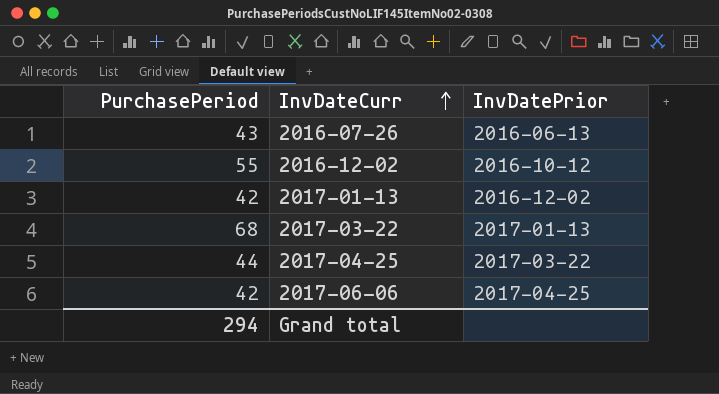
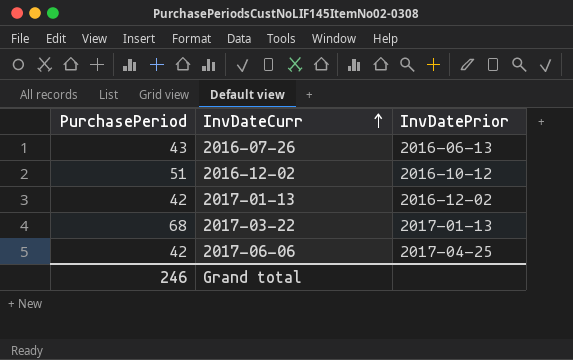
row 2017-04-25: 44 | 2017-03-22 -> none
2016-12-02 | PurchasePeriod: 55 -> 51
Grand total | PurchasePeriod: 294 -> 246

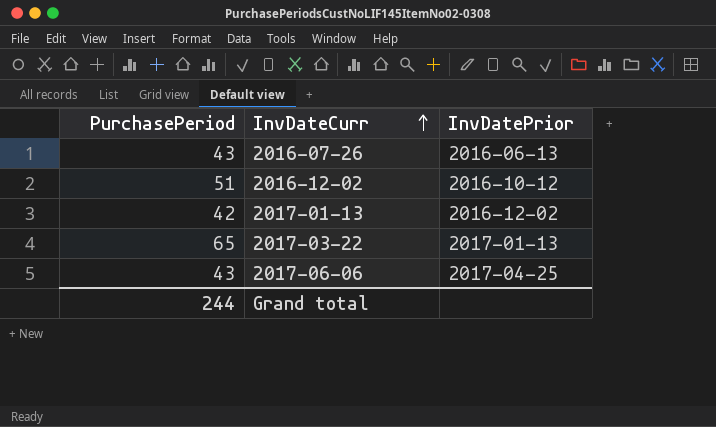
2017-03-22 | PurchasePeriod: 68 -> 65
2017-06-06 | PurchasePeriod: 42 -> 43
Grand total | PurchasePeriod: 246 -> 244

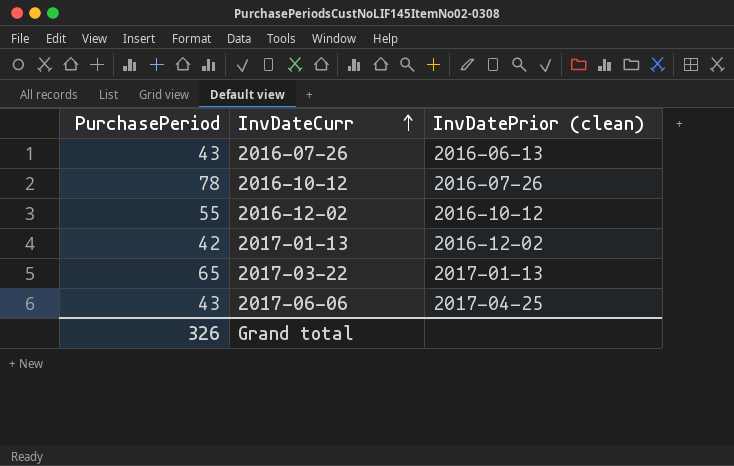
column name: InvDatePrior -> InvDatePrior (clean)
row 2016-10-12: none -> 78 | 2016-07-26
2016-12-02 | PurchasePeriod: 51 -> 55
Grand total | PurchasePeriod: 244 -> 326

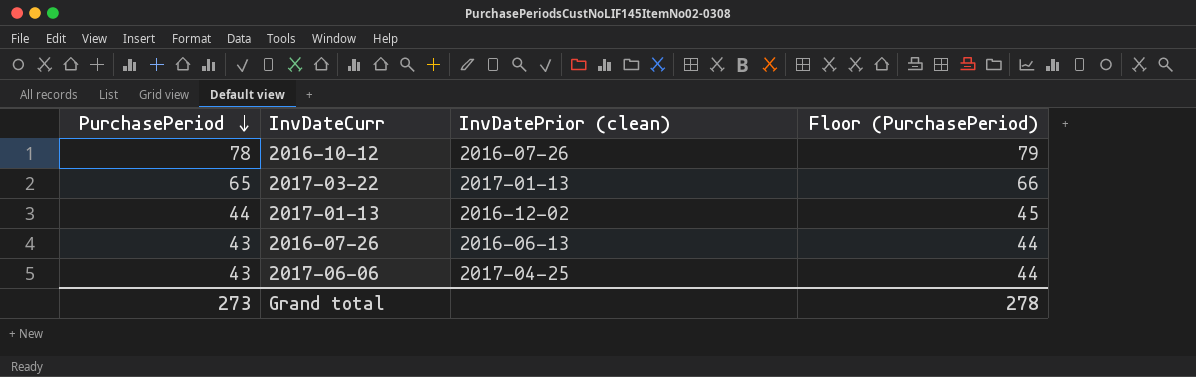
row order: InvDateCurr ascending -> PurchasePeriod descending
column Floor (PurchasePeriod) | formula: none -> [PurchasePeriod] + 1
row 2016-12-02: 55 | 2016-10-12 -> none
2017-01-13 | PurchasePeriod: 42 -> 44
Grand total | PurchasePeriod: 326 -> 273

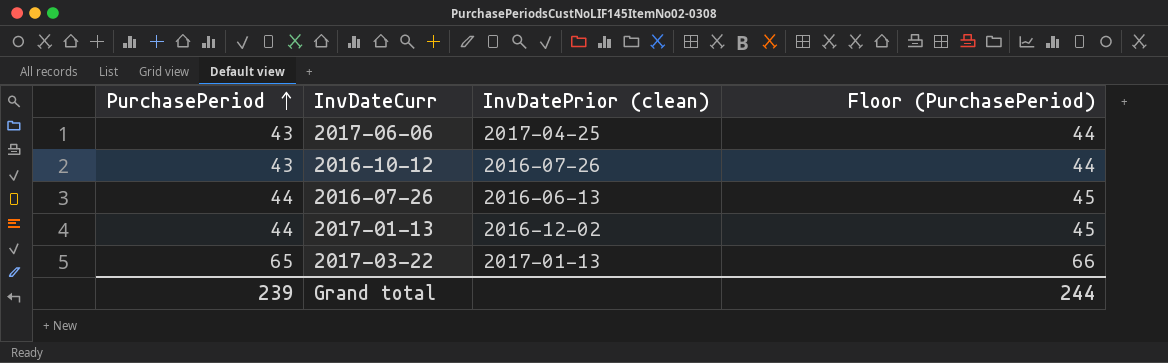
row order: PurchasePeriod descending -> PurchasePeriod ascending
2016-10-12 | PurchasePeriod: 78 -> 43
2016-10-12 | Floor (PurchasePeriod): 79 -> 44
2016-07-26 | PurchasePeriod: 43 -> 44
2016-07-26 | Floor (PurchasePeriod): 44 -> 45
Grand total | PurchasePeriod: 273 -> 239
Grand total | Floor (PurchasePeriod): 278 -> 244

